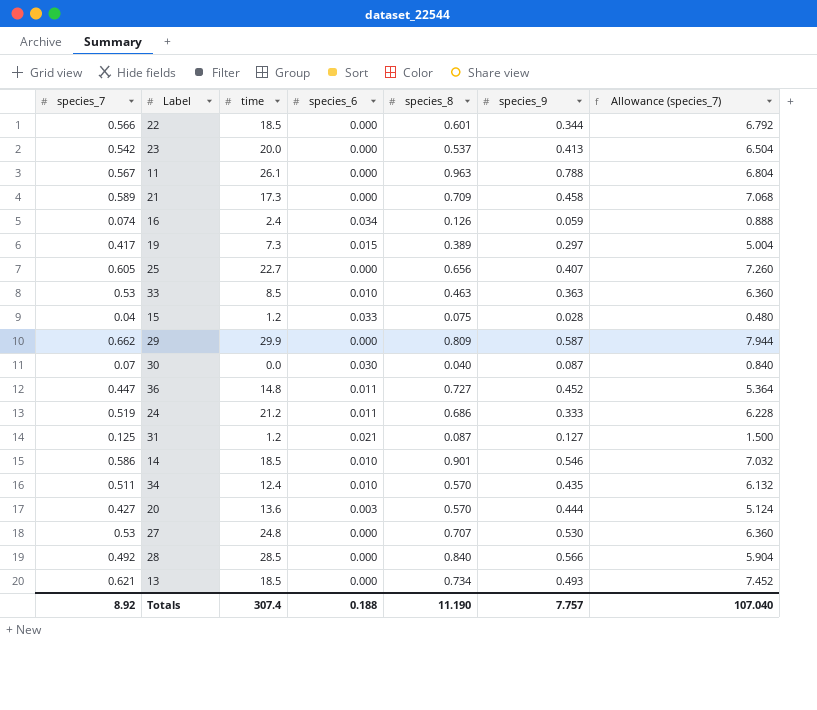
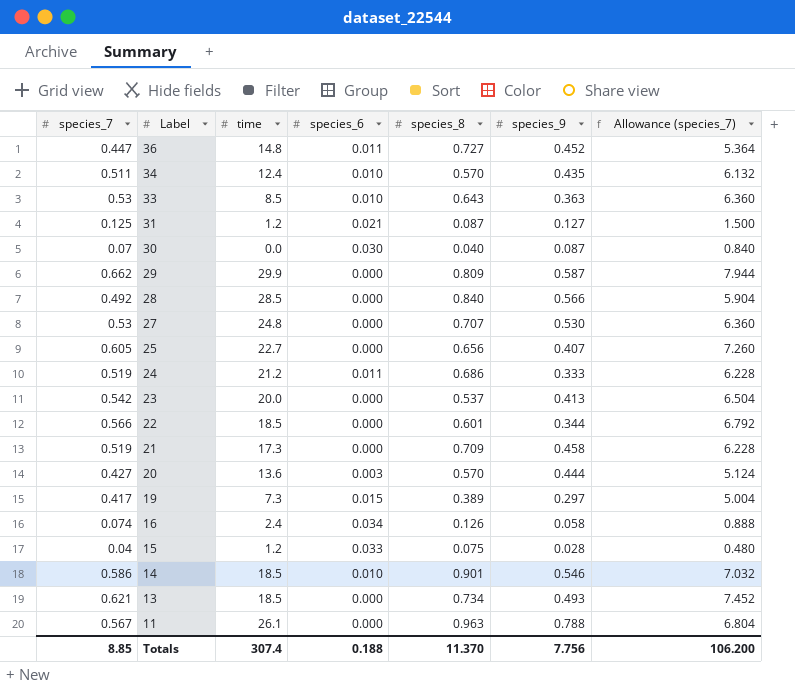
row order: none -> Label descending
33 | species_8: 0.463 -> 0.643
21 | species_7: 0.589 -> 0.519
21 | Allowance (species_7): 7.068 -> 6.228
16 | species_9: 0.059 -> 0.058
Totals | species_7: 8.92 -> 8.85
Totals | species_8: 11.190 -> 11.370
Totals | species_9: 7.757 -> 7.756
Totals | Allowance (species_7): 107.040 -> 106.200

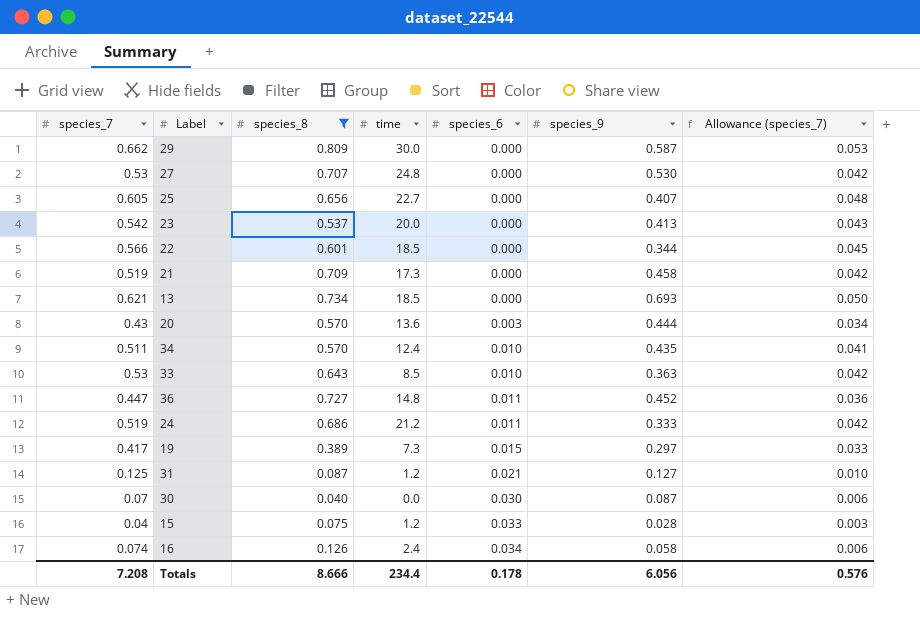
filter: none -> species_8 <= 0.809
row order: Label descending -> species_6 ascending
column species_8 | position: 5 -> 3
column Allowance (species_7) | formula: [species_7] * 12 -> [species_7] * 0.08
29 | time: 29.9 -> 30.0
13 | species_9: 0.493 -> 0.693
20 | species_7: 0.427 -> 0.43
Totals | species_7: 8.85 -> 7.208
Totals | species_8: 11.370 -> 8.666
Totals | time: 307.4 -> 234.4
Totals | species_6: 0.188 -> 0.178
Totals | species_9: 7.756 -> 6.056
Totals | Allowance (species_7): 106.200 -> 0.576

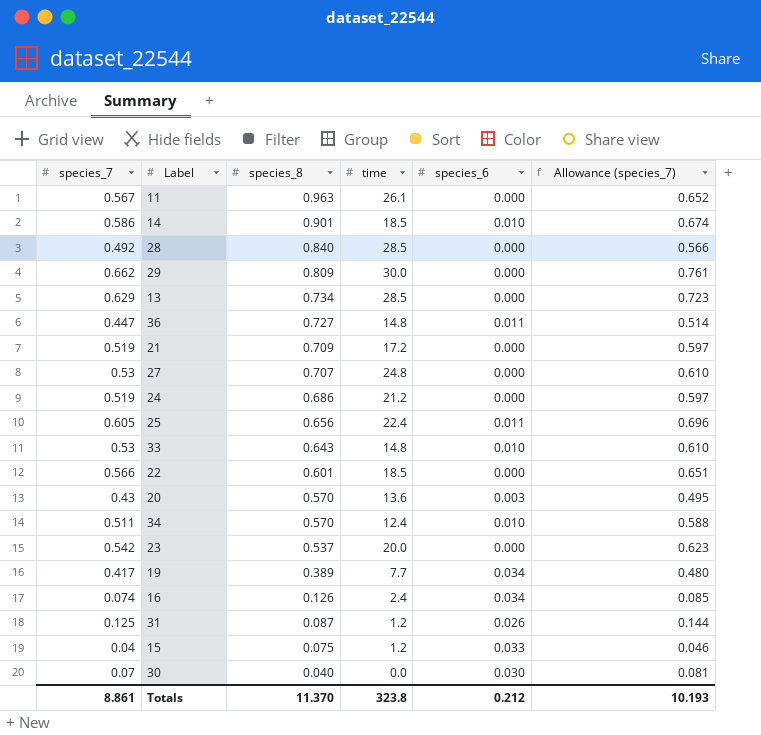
filter: species_8 <= 0.809 -> none
row order: species_6 ascending -> species_8 descending
column species_9 | position: 6 -> none
column Allowance (species_7) | formula: [species_7] * 0.08 -> [species_7] * 1.15
13 | species_7: 0.621 -> 0.629
13 | time: 18.5 -> 28.5
21 | time: 17.3 -> 17.2
24 | species_6: 0.011 -> 0.000
25 | time: 22.7 -> 22.4
25 | species_6: 0.000 -> 0.011
33 | time: 8.5 -> 14.8
19 | time: 7.3 -> 7.7
19 | species_6: 0.015 -> 0.034
31 | species_6: 0.021 -> 0.026
Totals | species_7: 7.208 -> 8.861
Totals | species_8: 8.666 -> 11.370
Totals | time: 234.4 -> 323.8
Totals | species_6: 0.178 -> 0.212
Totals | Allowance (species_7): 0.576 -> 10.193

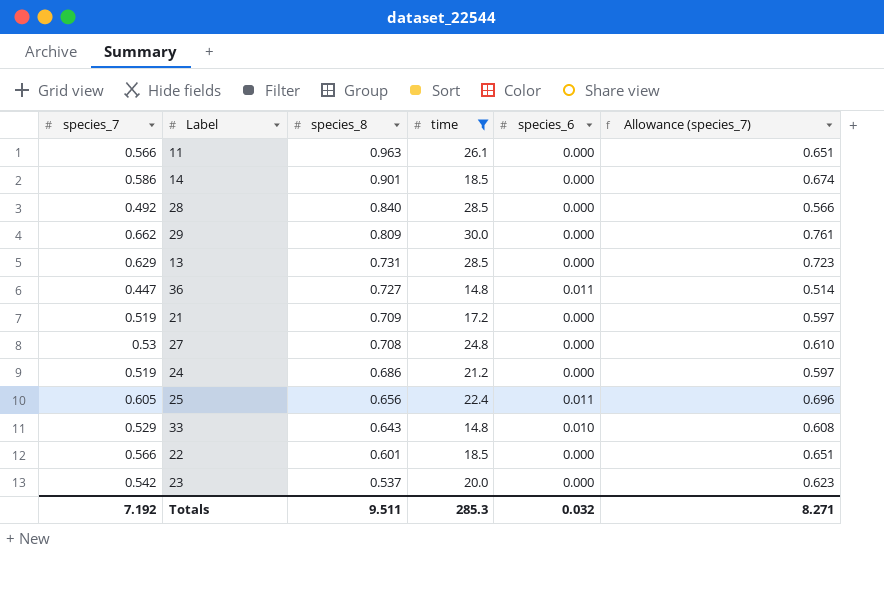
filter: none -> time >= 14.8
11 | species_7: 0.567 -> 0.566
11 | Allowance (species_7): 0.652 -> 0.651
14 | species_6: 0.010 -> 0.000
13 | species_8: 0.734 -> 0.731
27 | species_8: 0.707 -> 0.708
33 | species_7: 0.53 -> 0.529
33 | Allowance (species_7): 0.610 -> 0.608
Totals | species_7: 8.861 -> 7.192
Totals | species_8: 11.370 -> 9.511
Totals | time: 323.8 -> 285.3
Totals | species_6: 0.212 -> 0.032
Totals | Allowance (species_7): 10.193 -> 8.271

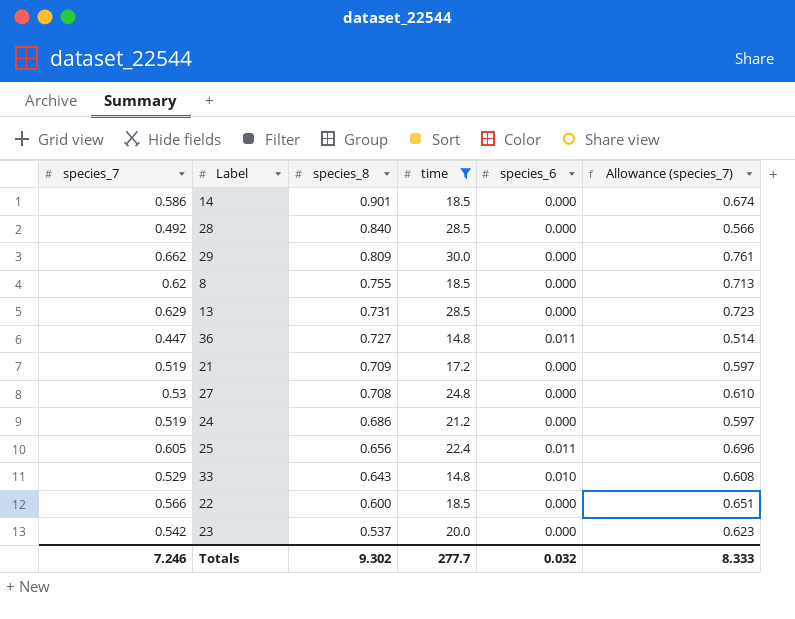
row 11: 0.566 | 0.963 | 26.1 | 0.000 | 0.651 -> none
row 8: none -> 0.62 | 0.755 | 18.5 | 0.000 | 0.713
22 | species_8: 0.601 -> 0.600
Totals | species_7: 7.192 -> 7.246
Totals | species_8: 9.511 -> 9.302
Totals | time: 285.3 -> 277.7
Totals | Allowance (species_7): 8.271 -> 8.333

